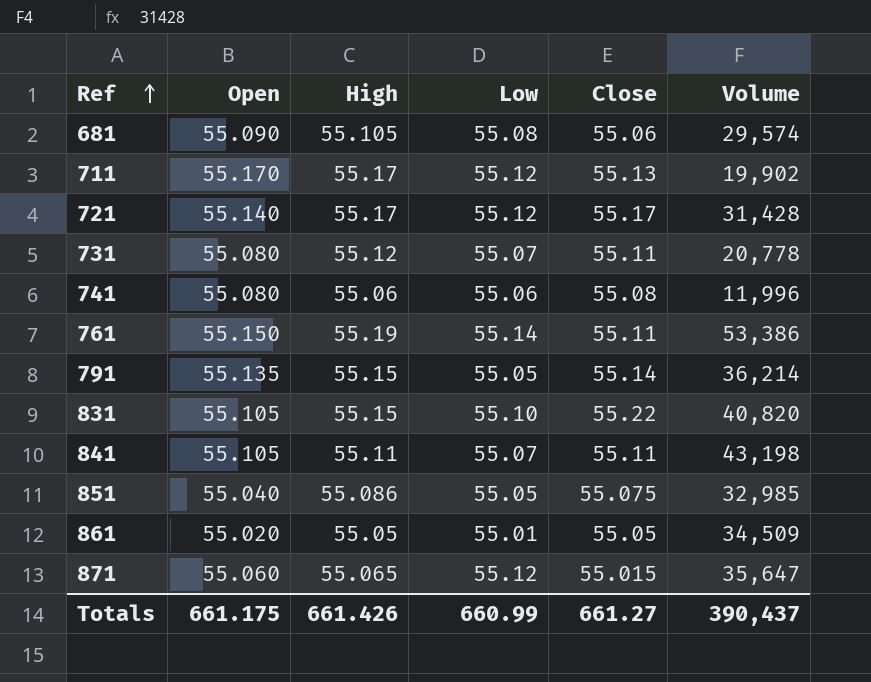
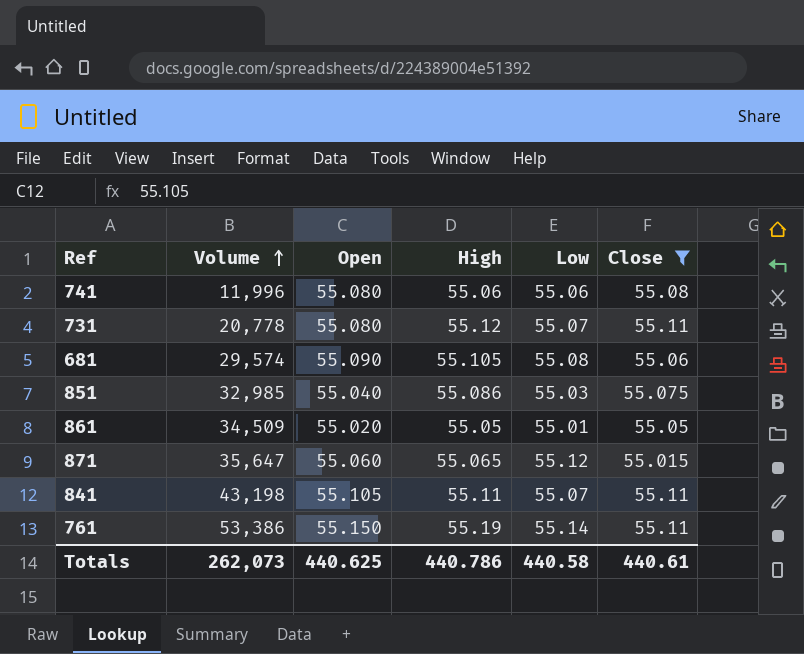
filter: none -> Close <= 55.11
row order: Ref ascending -> Volume ascending
column Volume | position: 6 -> 2
851 | Low: 55.05 -> 55.03
Totals | Volume: 390,437 -> 262,073
Totals | Open: 661.175 -> 440.625
Totals | High: 661.426 -> 440.786
Totals | Low: 660.99 -> 440.58
Totals | Close: 661.27 -> 440.61

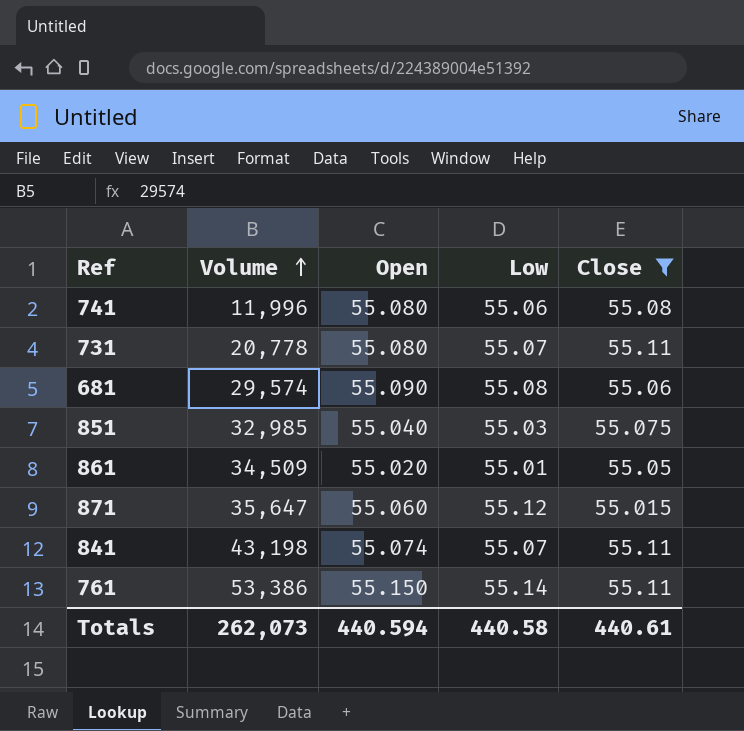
column High | position: 4 -> none
841 | Open: 55.105 -> 55.074
Totals | Open: 440.625 -> 440.594

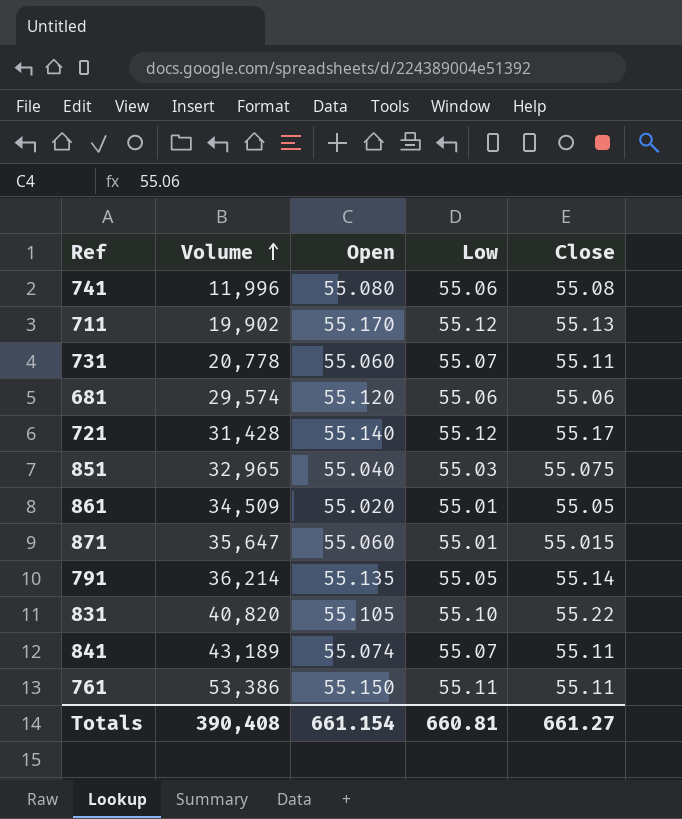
filter: Close <= 55.11 -> none
731 | Open: 55.080 -> 55.060
681 | Open: 55.090 -> 55.120
681 | Low: 55.08 -> 55.06
851 | Volume: 32,985 -> 32,965
871 | Low: 55.12 -> 55.01
841 | Volume: 43,198 -> 43,189
761 | Low: 55.14 -> 55.11
Totals | Volume: 262,073 -> 390,408
Totals | Open: 440.594 -> 661.154
Totals | Low: 440.58 -> 660.81
Totals | Close: 440.61 -> 661.27

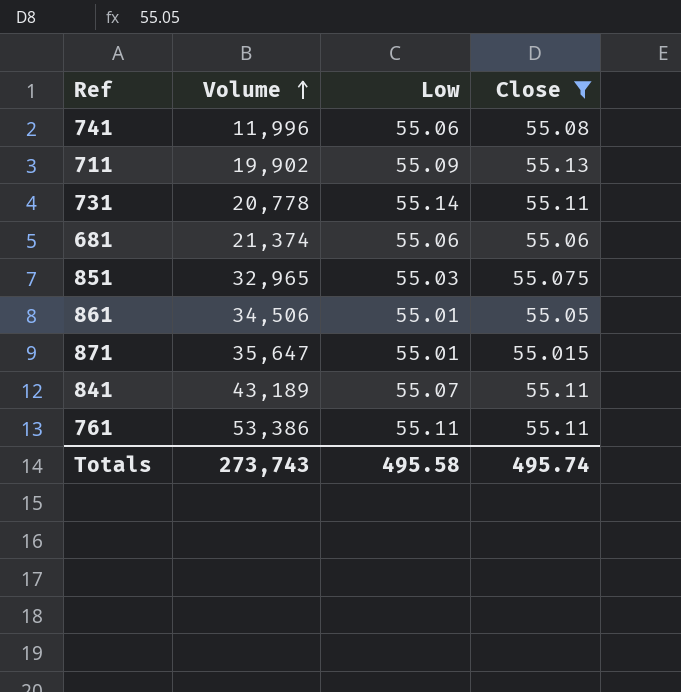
filter: none -> Close <= 55.13
column Open | position: 3 -> none
711 | Low: 55.12 -> 55.09
731 | Low: 55.07 -> 55.14
681 | Volume: 29,574 -> 21,374
861 | Volume: 34,509 -> 34,506
Totals | Volume: 390,408 -> 273,743
Totals | Low: 660.81 -> 495.58
Totals | Close: 661.27 -> 495.74

